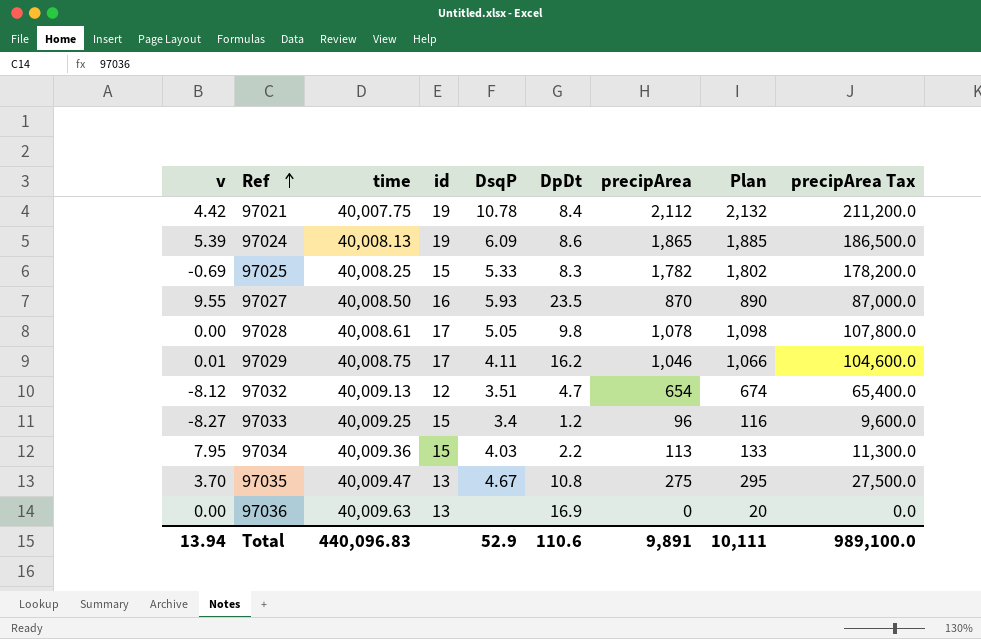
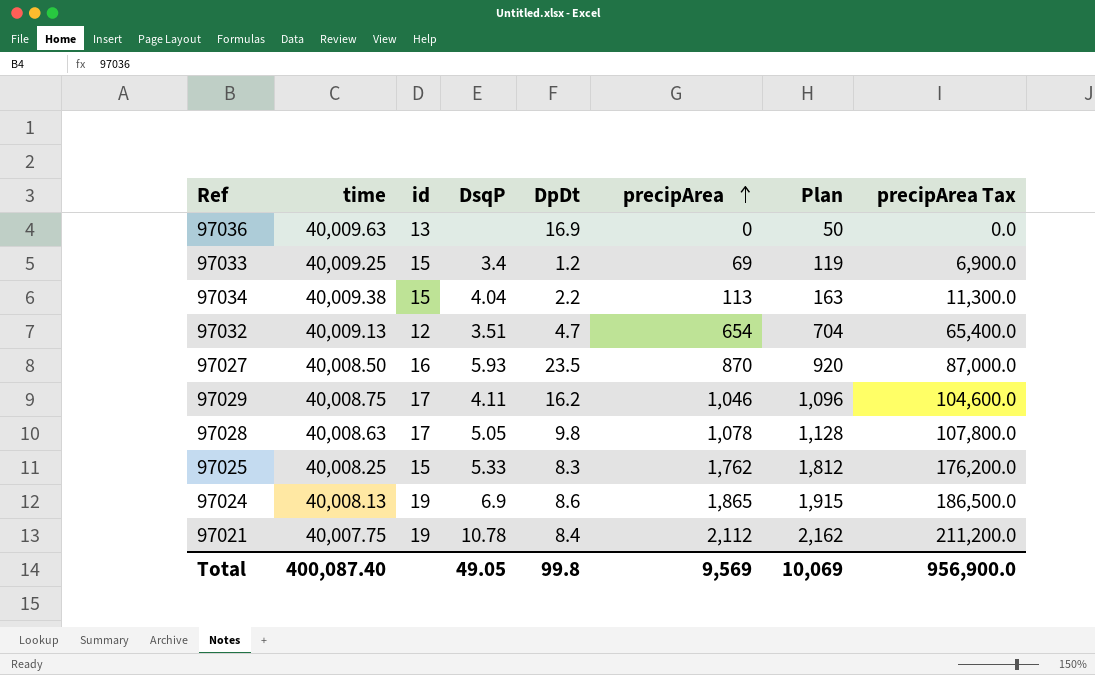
row order: Ref ascending -> precipArea ascending
column v | position: 1 -> none
column Plan | formula: [precipArea] + 20 -> [precipArea] + 50
row 97035: 3.70 | 40,009.47 | 13 | 4.67 | 10.8 | 275 | 295 | 27,500.0 -> none
97033 | precipArea: 96 -> 69
97033 | precipArea Tax: 9,600.0 -> 6,900.0
97034 | time: 40,009.36 -> 40,009.38
97034 | DsqP: 4.03 -> 4.04
97028 | time: 40,008.61 -> 40,008.63
97025 | precipArea: 1,782 -> 1,762
97025 | precipArea Tax: 178,200.0 -> 176,200.0
97024 | DsqP: 6.09 -> 6.9
Total | time: 440,096.83 -> 400,087.40
Total | DsqP: 52.9 -> 49.05
Total | DpDt: 110.6 -> 99.8
Total | precipArea: 9,891 -> 9,569
Total | Plan: 10,111 -> 10,069
Total | precipArea Tax: 989,100.0 -> 956,900.0

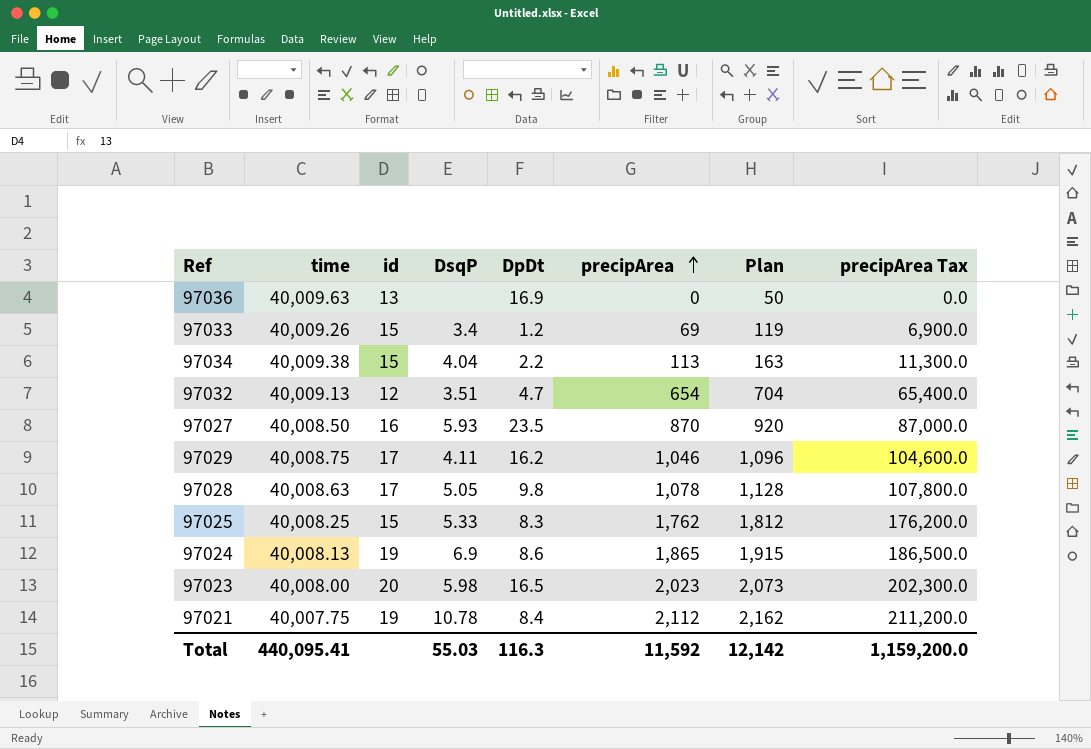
97033 | time: 40,009.25 -> 40,009.26
row 97023: none -> 40,008.00 | 20 | 5.98 | 16.5 | 2,023 | 2,073 | 202,300.0
Total | time: 400,087.40 -> 440,095.41
Total | DsqP: 49.05 -> 55.03
Total | DpDt: 99.8 -> 116.3
Total | precipArea: 9,569 -> 11,592
Total | Plan: 10,069 -> 12,142
Total | precipArea Tax: 956,900.0 -> 1,159,200.0

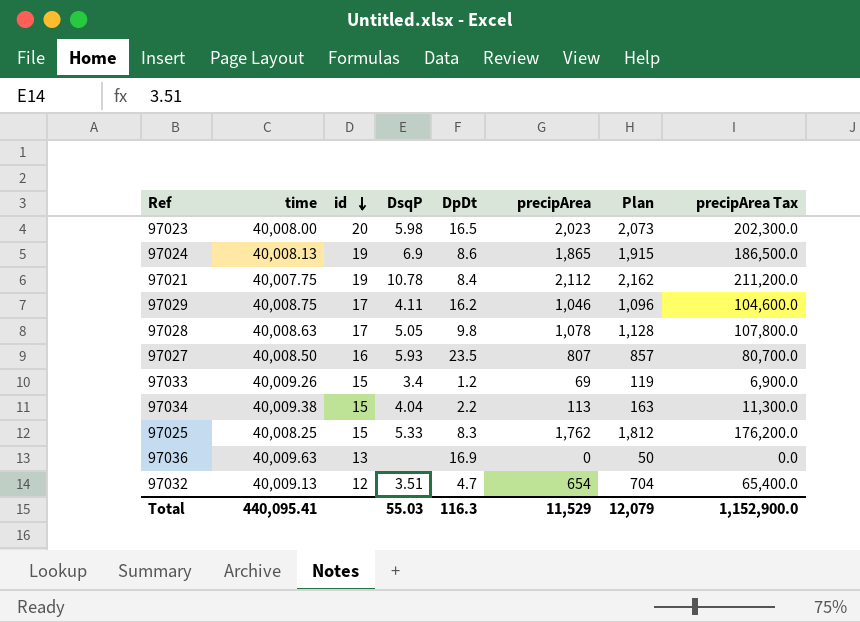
row order: precipArea ascending -> id descending
97027 | precipArea: 870 -> 807
97027 | Plan: 920 -> 857
97027 | precipArea Tax: 87,000.0 -> 80,700.0
Total | precipArea: 11,592 -> 11,529
Total | Plan: 12,142 -> 12,079
Total | precipArea Tax: 1,159,200.0 -> 1,152,900.0

